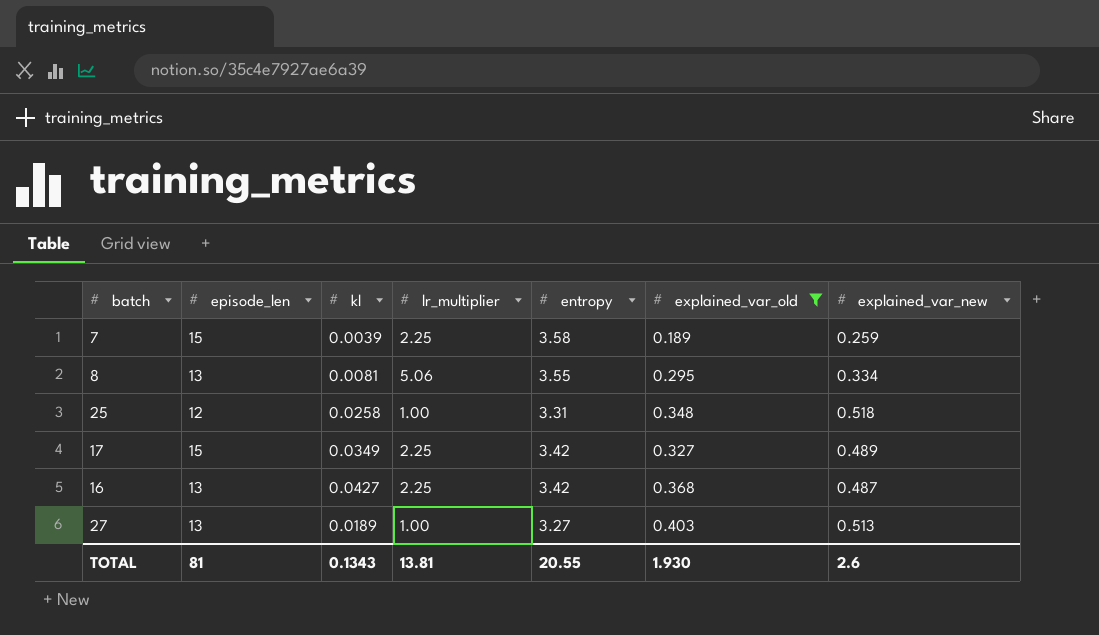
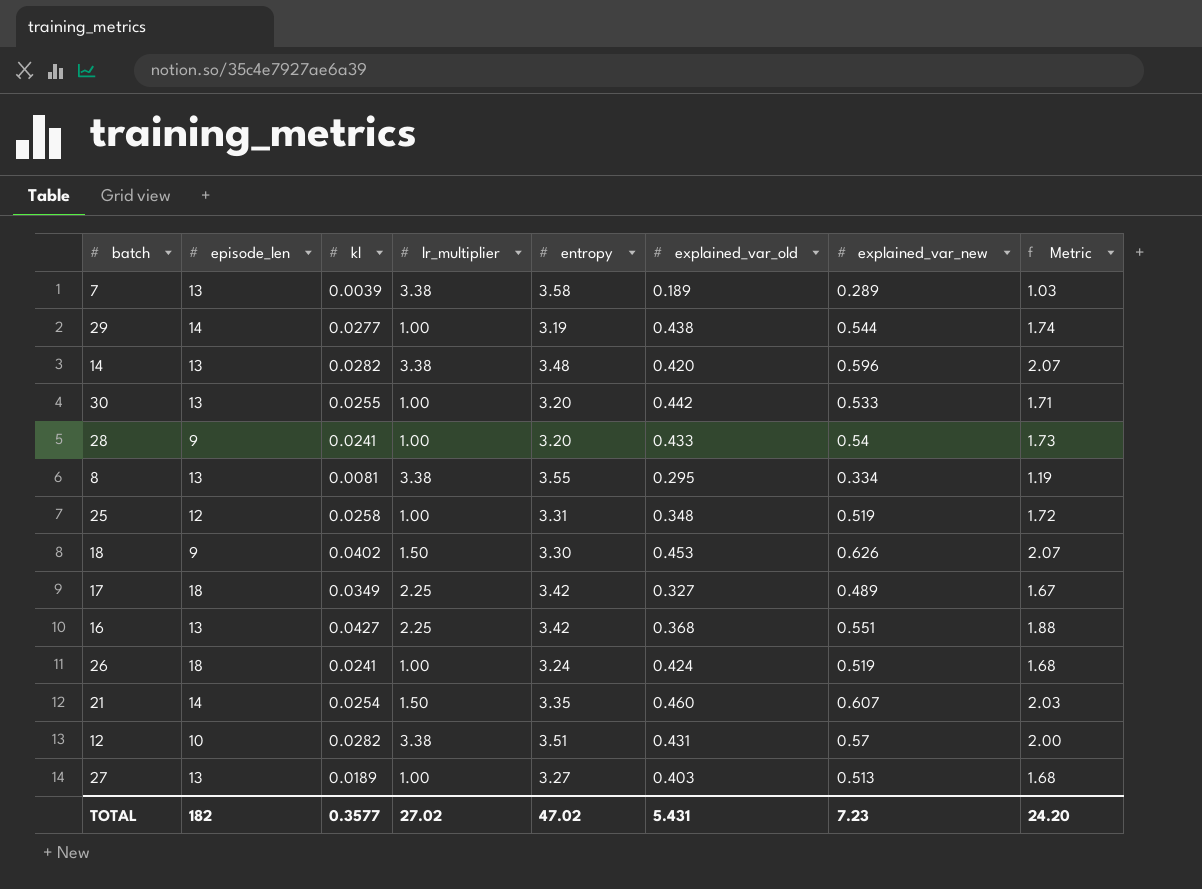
filter: explained_var_old <= 0.403 -> none
column Metric | formula: none -> [entropy] * [explained_var_new]
7 | episode_len: 15 -> 13
7 | lr_multiplier: 2.25 -> 3.38
7 | explained_var_new: 0.259 -> 0.289
8 | lr_multiplier: 5.06 -> 3.38
25 | explained_var_new: 0.518 -> 0.519
17 | episode_len: 15 -> 18
16 | explained_var_new: 0.487 -> 0.551
TOTAL | episode_len: 81 -> 182
TOTAL | kl: 0.1343 -> 0.3577
TOTAL | lr_multiplier: 13.81 -> 27.02
TOTAL | entropy: 20.55 -> 47.02
TOTAL | explained_var_old: 1.930 -> 5.431
TOTAL | explained_var_new: 2.6 -> 7.23

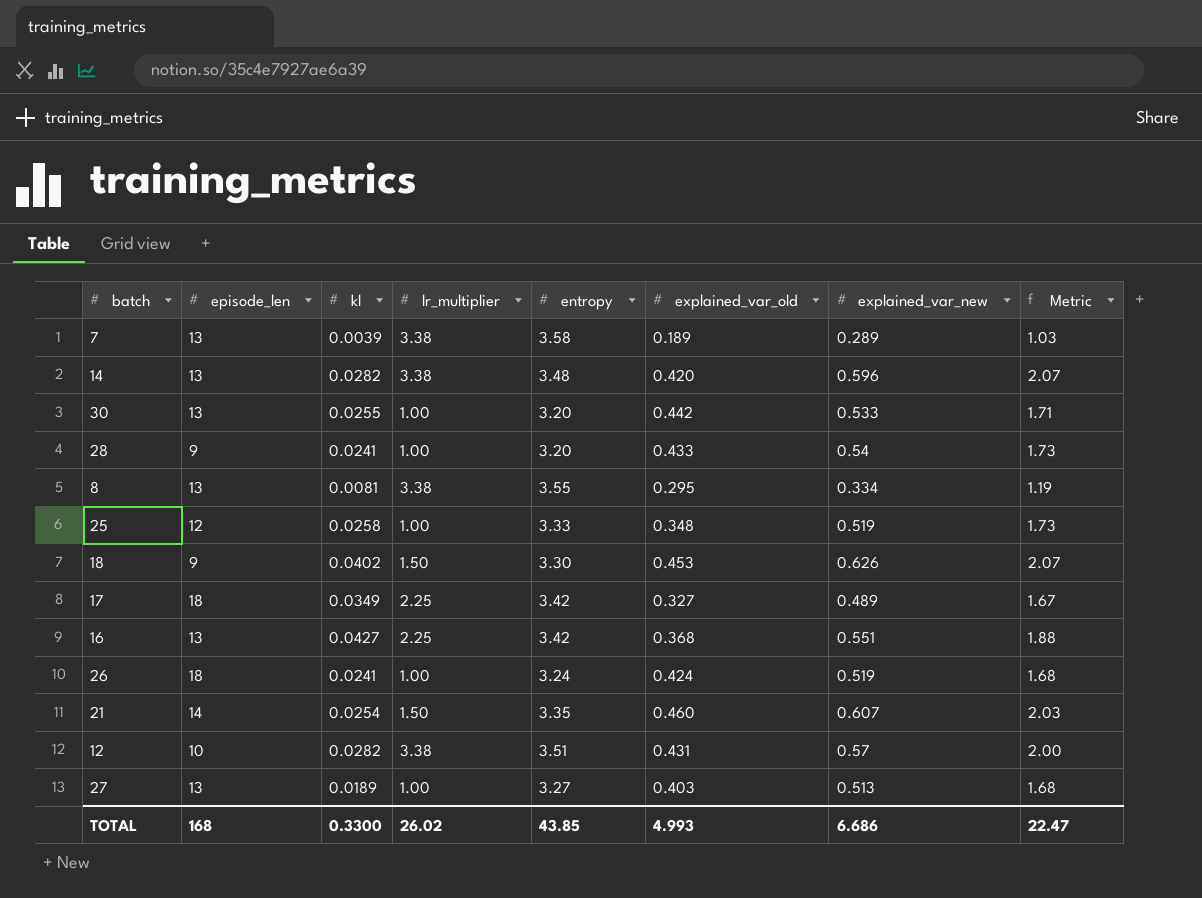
row 29: 14 | 0.0277 | 1.00 | 3.19 | 0.438 | 0.544 | 1.74 -> none
25 | entropy: 3.31 -> 3.33
25 | Metric: 1.72 -> 1.73
TOTAL | episode_len: 182 -> 168
TOTAL | kl: 0.3577 -> 0.3300
TOTAL | lr_multiplier: 27.02 -> 26.02
TOTAL | entropy: 47.02 -> 43.85
TOTAL | explained_var_old: 5.431 -> 4.993
TOTAL | explained_var_new: 7.23 -> 6.686
TOTAL | Metric: 24.20 -> 22.47

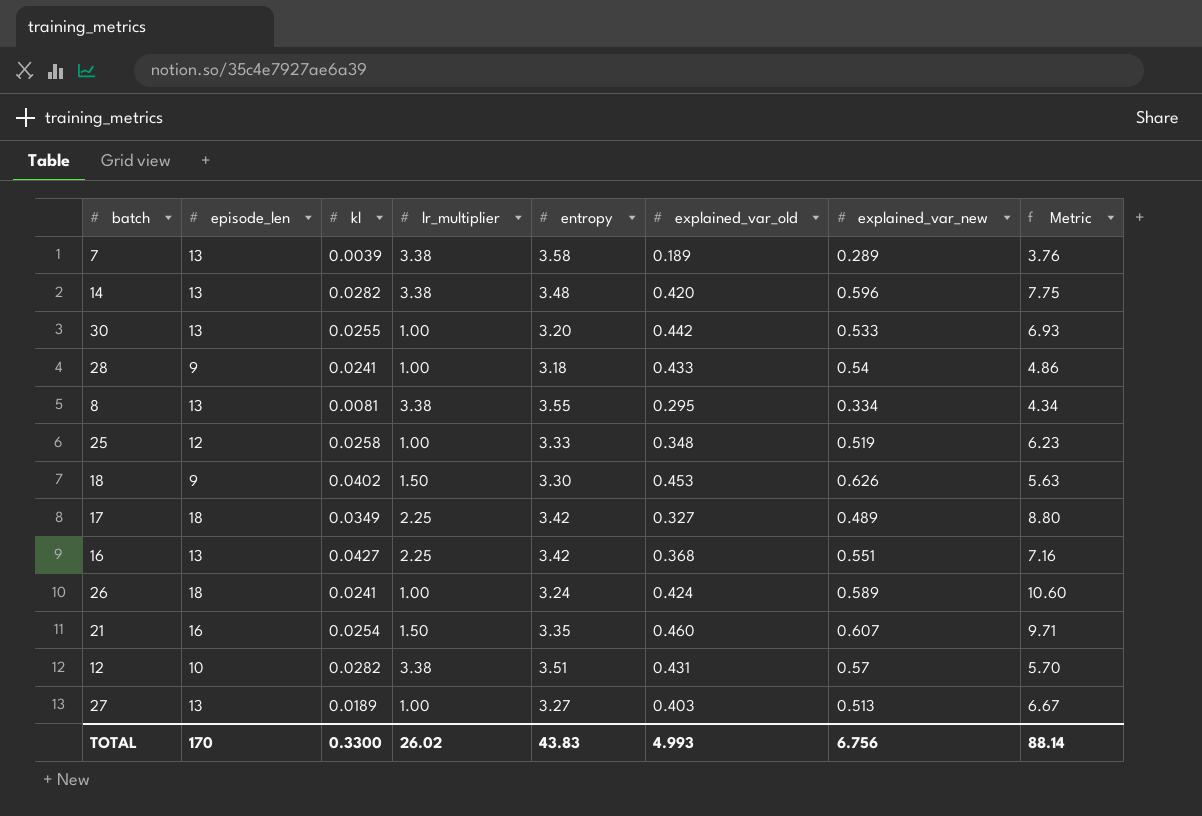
column Metric | formula: [entropy] * [explained_var_new] -> [episode_len] * [explained_var_new]
28 | entropy: 3.20 -> 3.18
26 | explained_var_new: 0.519 -> 0.589
21 | episode_len: 14 -> 16
TOTAL | episode_len: 168 -> 170
TOTAL | entropy: 43.85 -> 43.83
TOTAL | explained_var_new: 6.686 -> 6.756
TOTAL | Metric: 22.47 -> 88.14

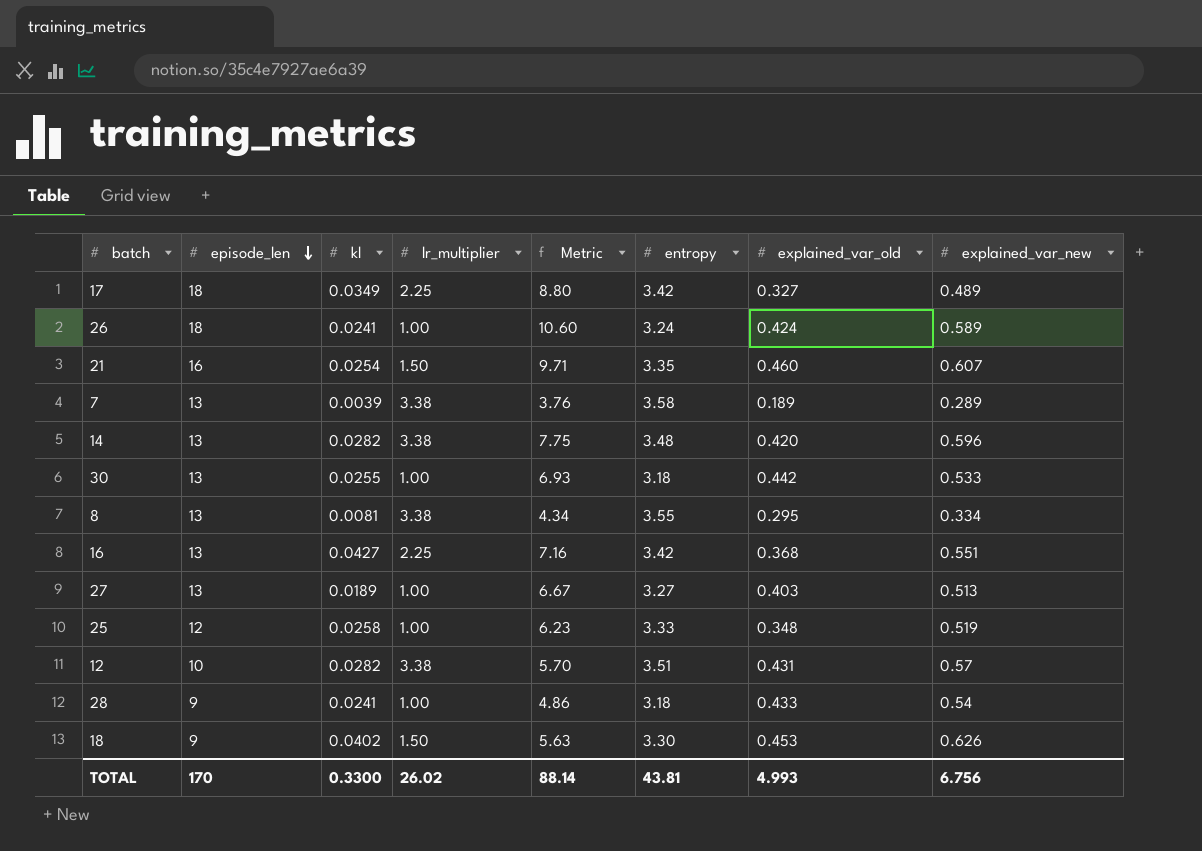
row order: none -> episode_len descending
column Metric | position: 8 -> 5
30 | entropy: 3.20 -> 3.18
TOTAL | entropy: 43.83 -> 43.81

